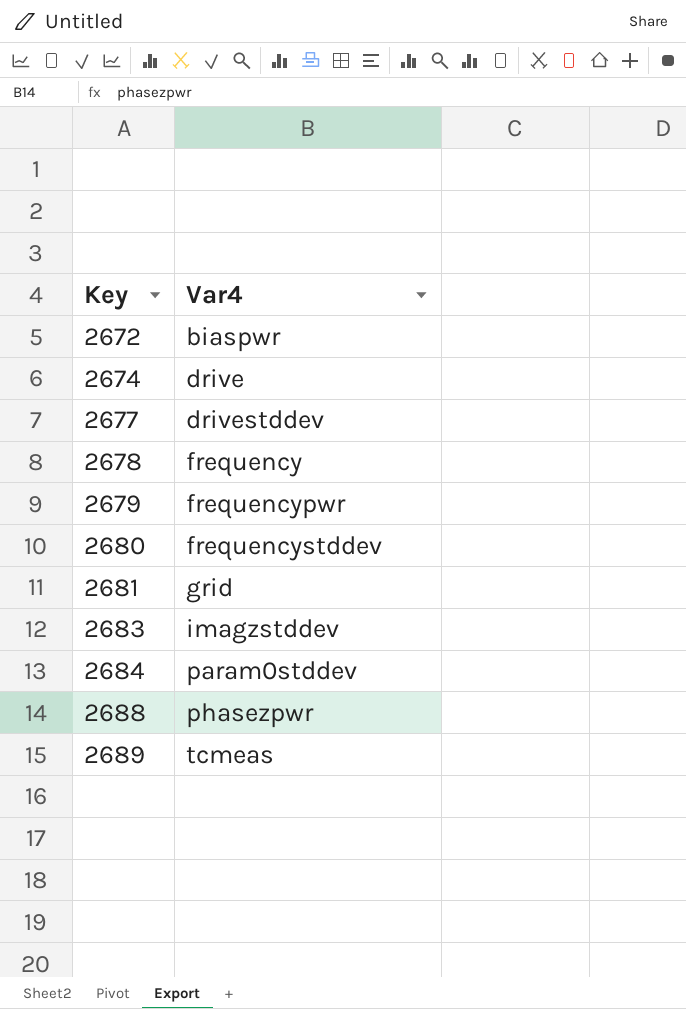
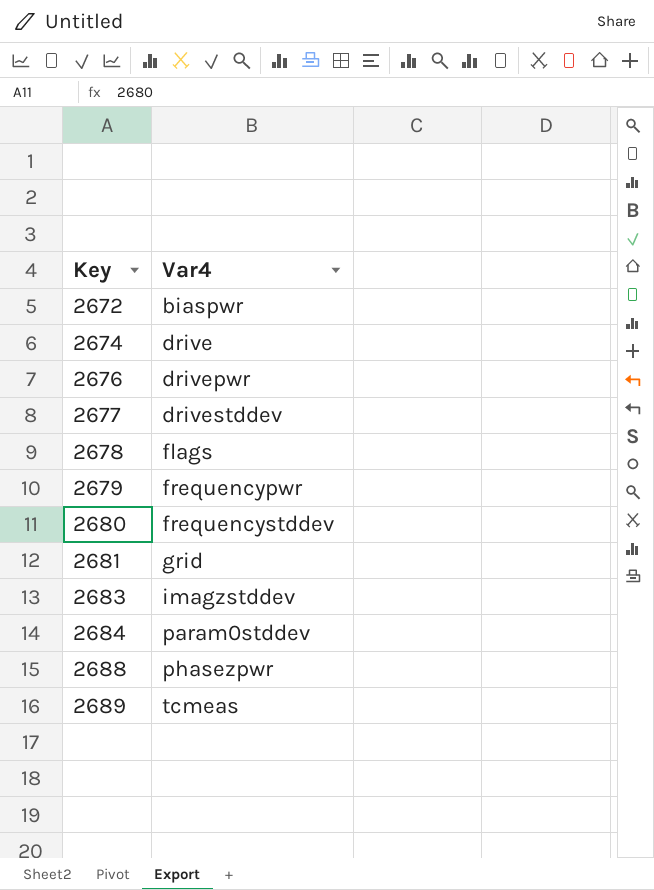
row 2676: none -> drivepwr
2678 | Var4: frequency -> flags

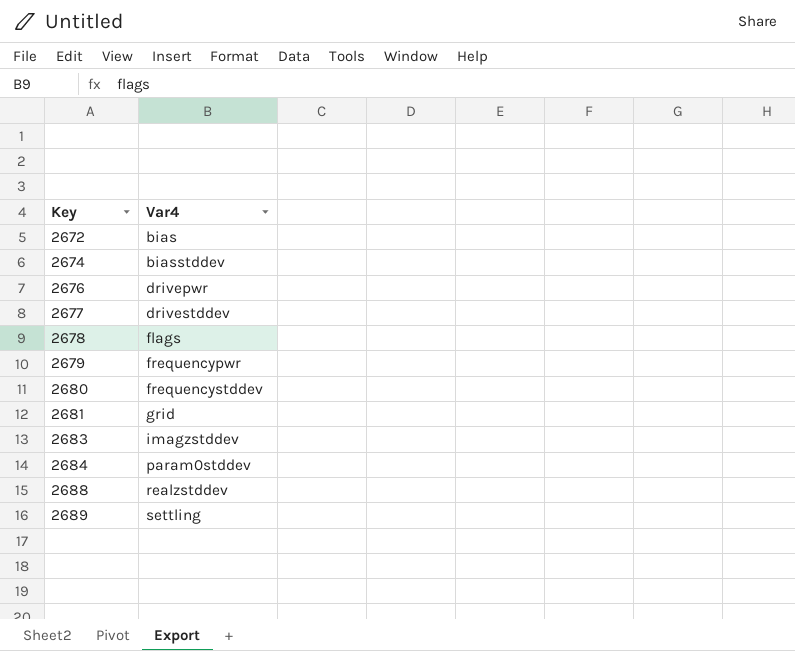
2672 | Var4: biaspwr -> bias
2674 | Var4: drive -> biasstddev
2688 | Var4: phasezpwr -> realzstddev
2689 | Var4: tcmeas -> settling

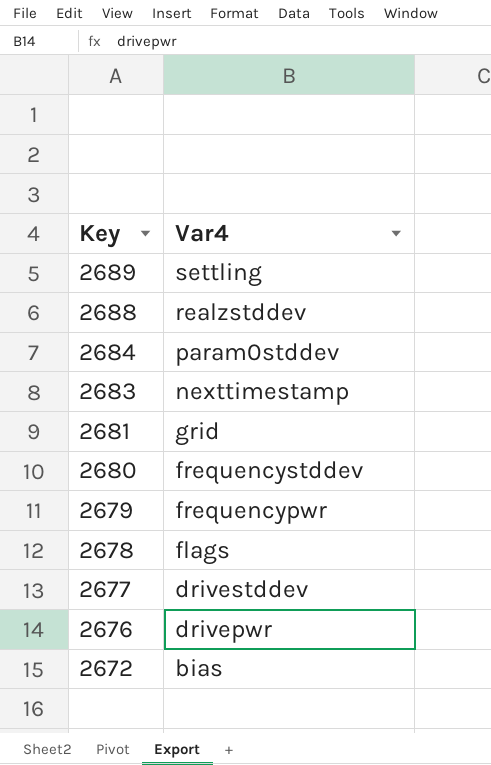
row order: Key ascending -> Key descending
row 2674: biasstddev -> none
2683 | Var4: imagzstddev -> nexttimestamp

